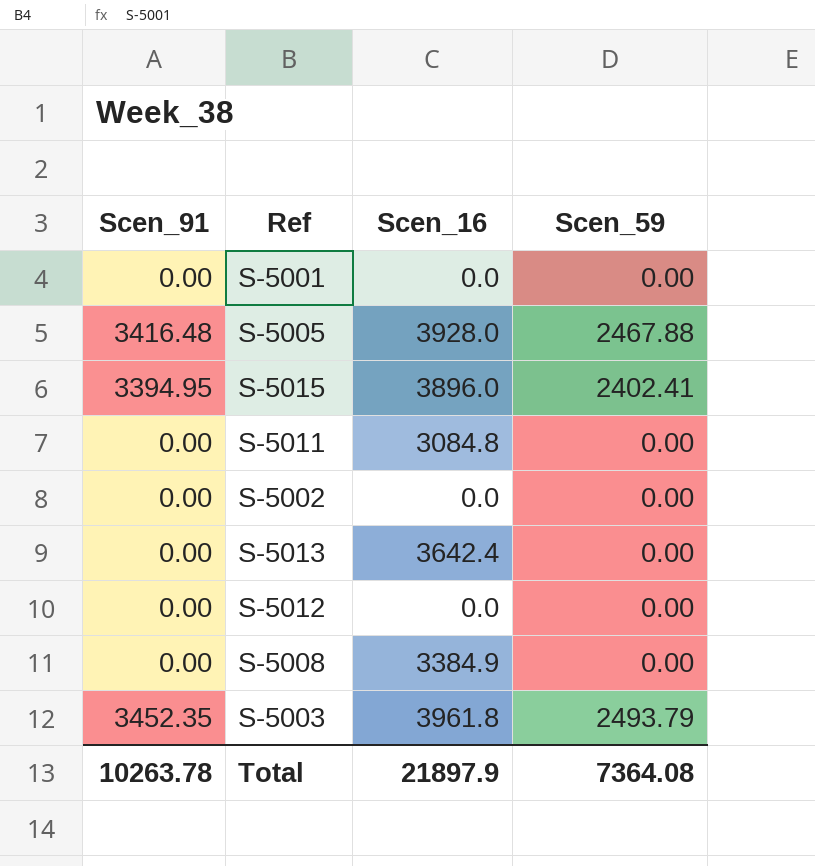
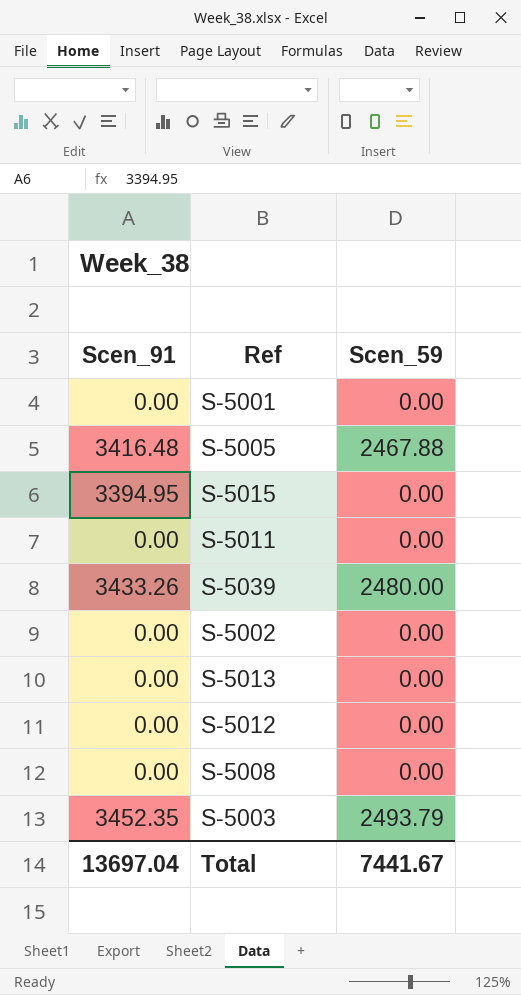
column Scen_16 | position: 3 -> none
S-5015 | Scen_59: 2402.41 -> 0.00
row S-5039: none -> 3433.26 | 2480.00
Total | Scen_91: 10263.78 -> 13697.04
Total | Scen_59: 7364.08 -> 7441.67

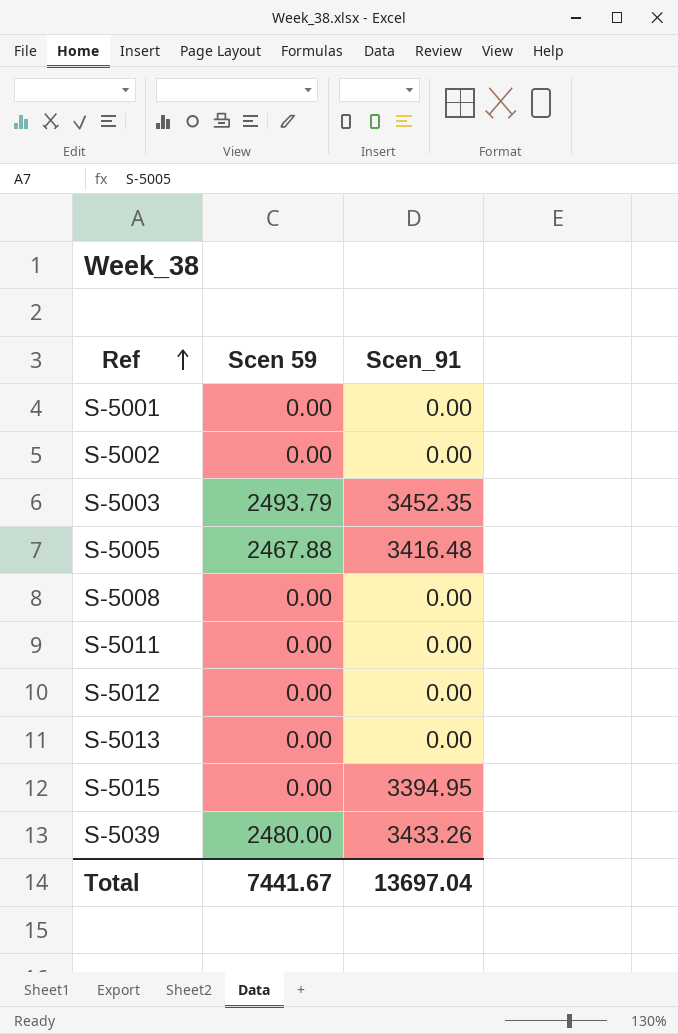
row order: none -> Ref ascending
column name: Scen_59 -> Scen 59
column Scen_91 | position: 1 -> 3

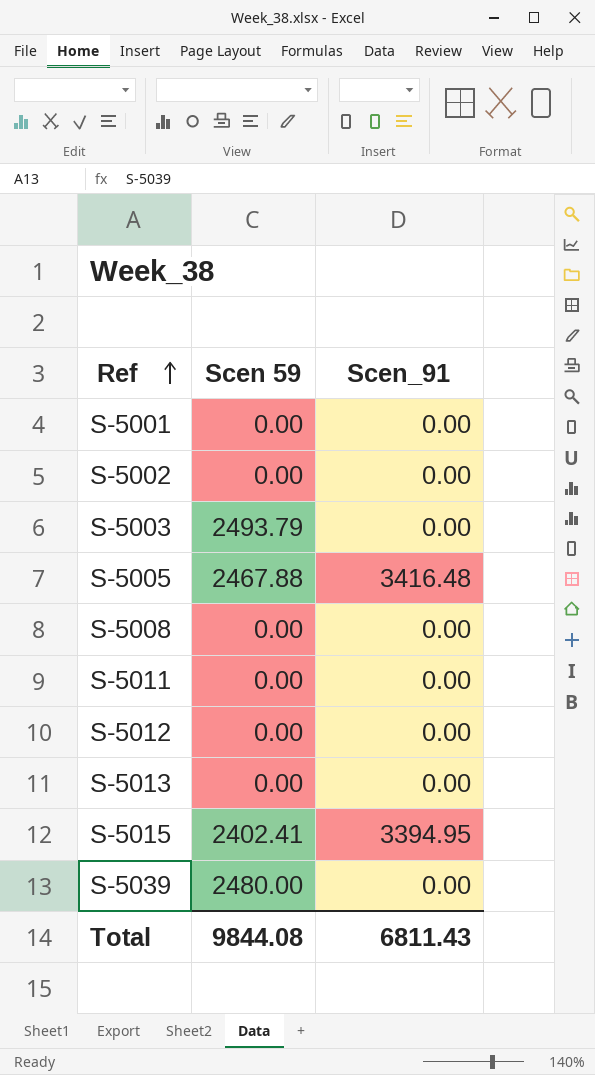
S-5003 | Scen_91: 3452.35 -> 0.00
S-5015 | Scen 59: 0.00 -> 2402.41
S-5039 | Scen_91: 3433.26 -> 0.00
Total | Scen 59: 7441.67 -> 9844.08
Total | Scen_91: 13697.04 -> 6811.43

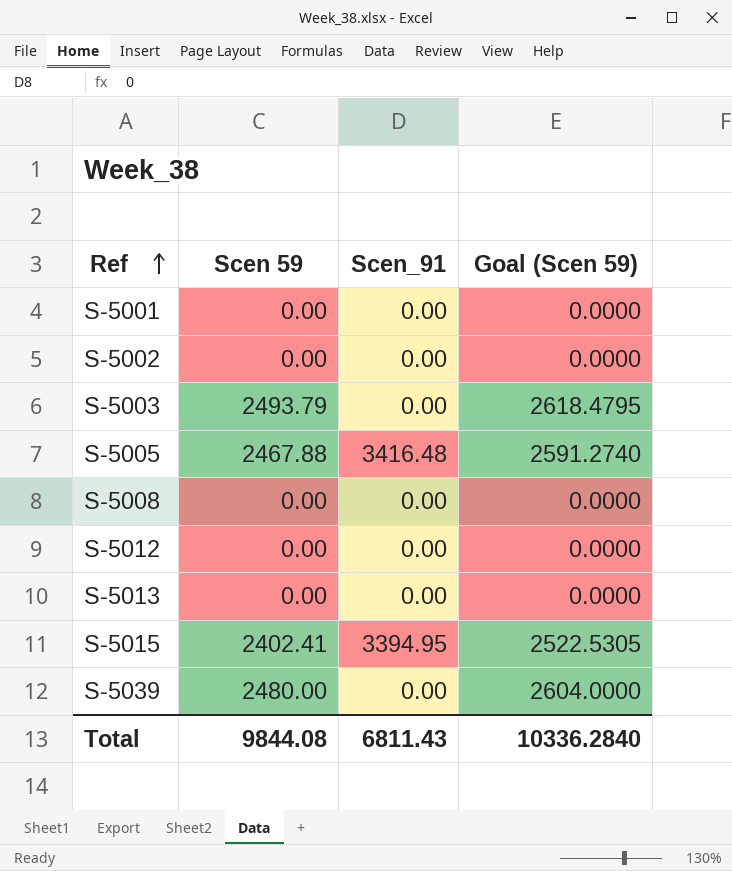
column Goal (Scen 59) | formula: none -> [Scen 59] * 1.05
row S-5011: 0.00 | 0.00 -> none

